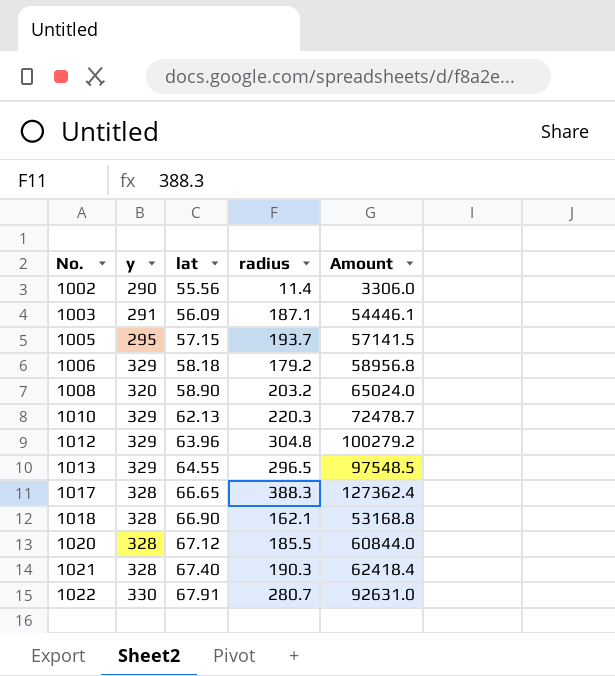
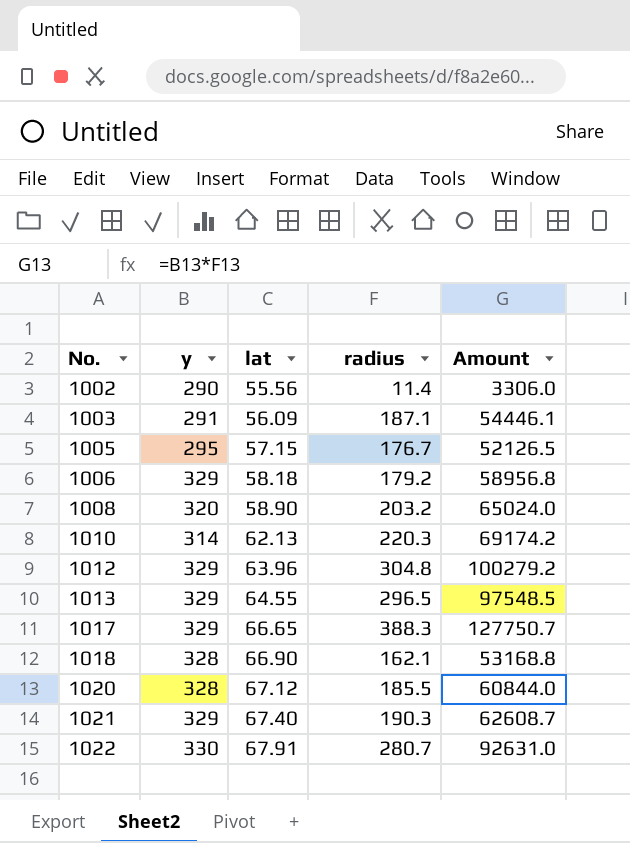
1005 | radius: 193.7 -> 176.7
1005 | Amount: 57141.5 -> 52126.5
1010 | y: 329 -> 314
1010 | Amount: 72478.7 -> 69174.2
1017 | y: 328 -> 329
1017 | Amount: 127362.4 -> 127750.7
1021 | y: 328 -> 329
1021 | Amount: 62418.4 -> 62608.7

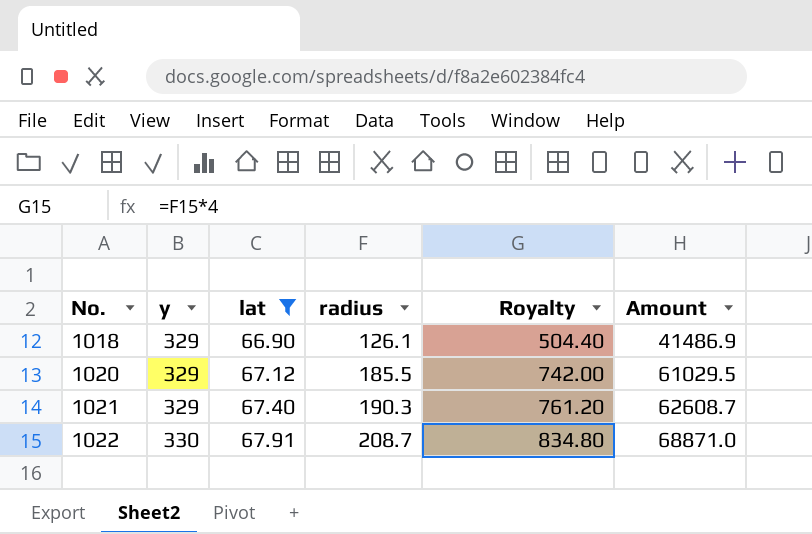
filter: none -> lat >= 66.90
column Royalty | formula: none -> [radius] * 4
1018 | y: 328 -> 329
1018 | radius: 162.1 -> 126.1
1018 | Amount: 53168.8 -> 41486.9
1020 | y: 328 -> 329
1020 | Amount: 60844.0 -> 61029.5
1022 | radius: 280.7 -> 208.7
1022 | Amount: 92631.0 -> 68871.0

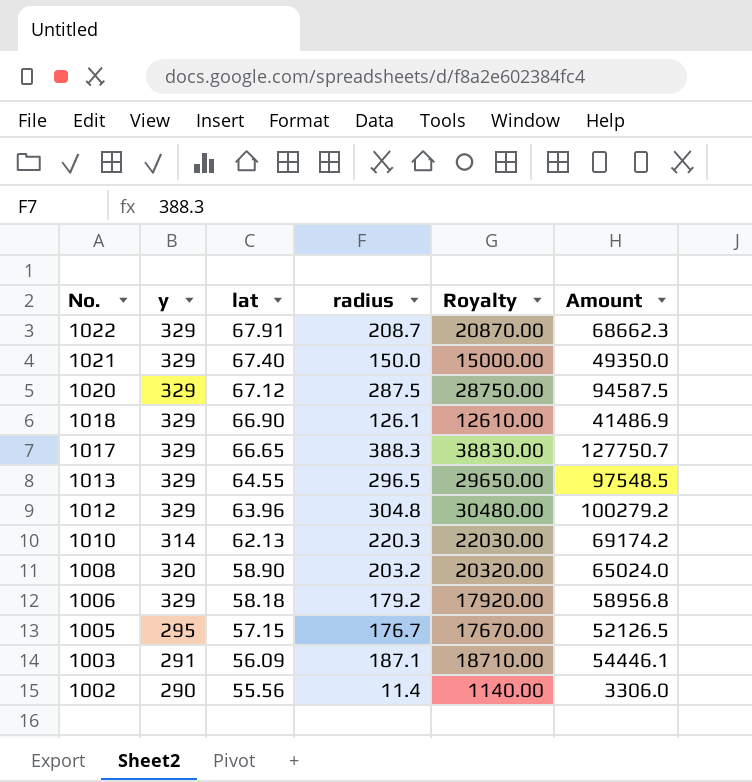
filter: lat >= 66.90 -> none
row order: No. ascending -> No. descending
column Royalty | formula: [radius] * 4 -> [radius] * 100
1022 | y: 330 -> 329
1022 | Amount: 68871.0 -> 68662.3
1021 | radius: 190.3 -> 150.0
1021 | Amount: 62608.7 -> 49350.0
1020 | radius: 185.5 -> 287.5
1020 | Amount: 61029.5 -> 94587.5

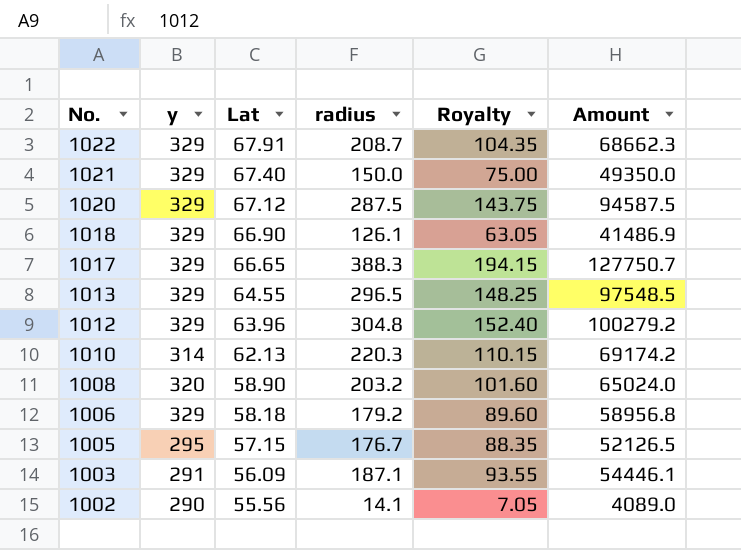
column name: lat -> Lat
column Royalty | formula: [radius] * 100 -> [radius] * 0.5
1002 | radius: 11.4 -> 14.1
1002 | Amount: 3306.0 -> 4089.0

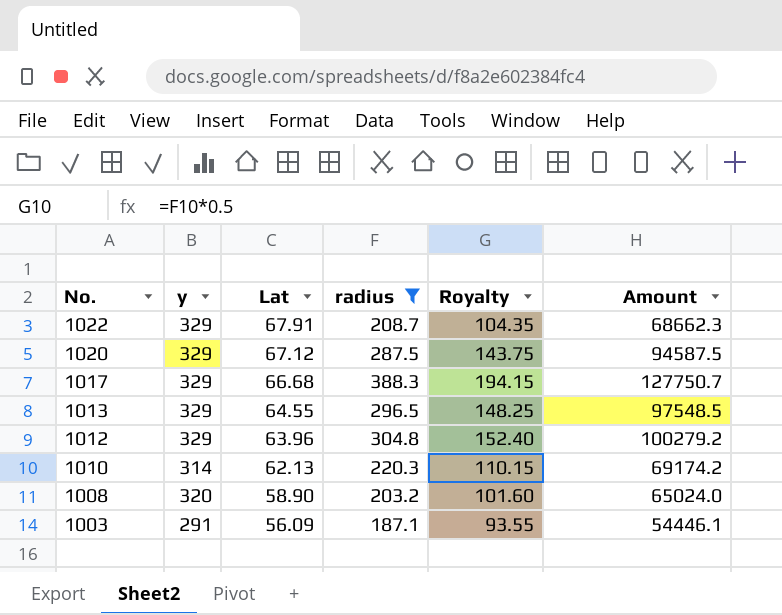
filter: none -> radius >= 187.1
1017 | Lat: 66.65 -> 66.68

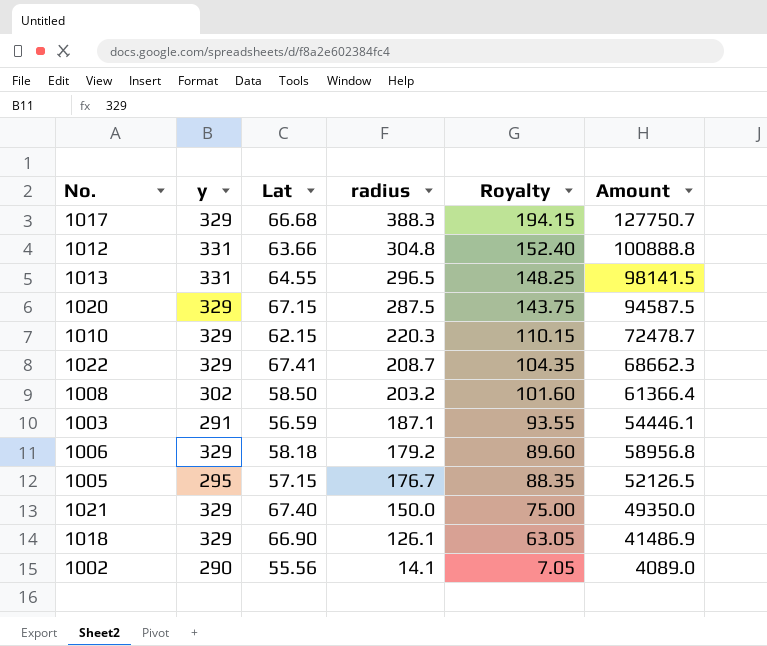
filter: radius >= 187.1 -> none
row order: No. descending -> radius descending
1012 | y: 329 -> 331
1012 | Lat: 63.96 -> 63.66
1012 | Amount: 100279.2 -> 100888.8
1013 | y: 329 -> 331
1013 | Amount: 97548.5 -> 98141.5
1020 | Lat: 67.12 -> 67.15
1010 | y: 314 -> 329
1010 | Lat: 62.13 -> 62.15
1010 | Amount: 69174.2 -> 72478.7
1022 | Lat: 67.91 -> 67.41
1008 | y: 320 -> 302
1008 | Lat: 58.90 -> 58.50
1008 | Amount: 65024.0 -> 61366.4
1003 | Lat: 56.09 -> 56.59

